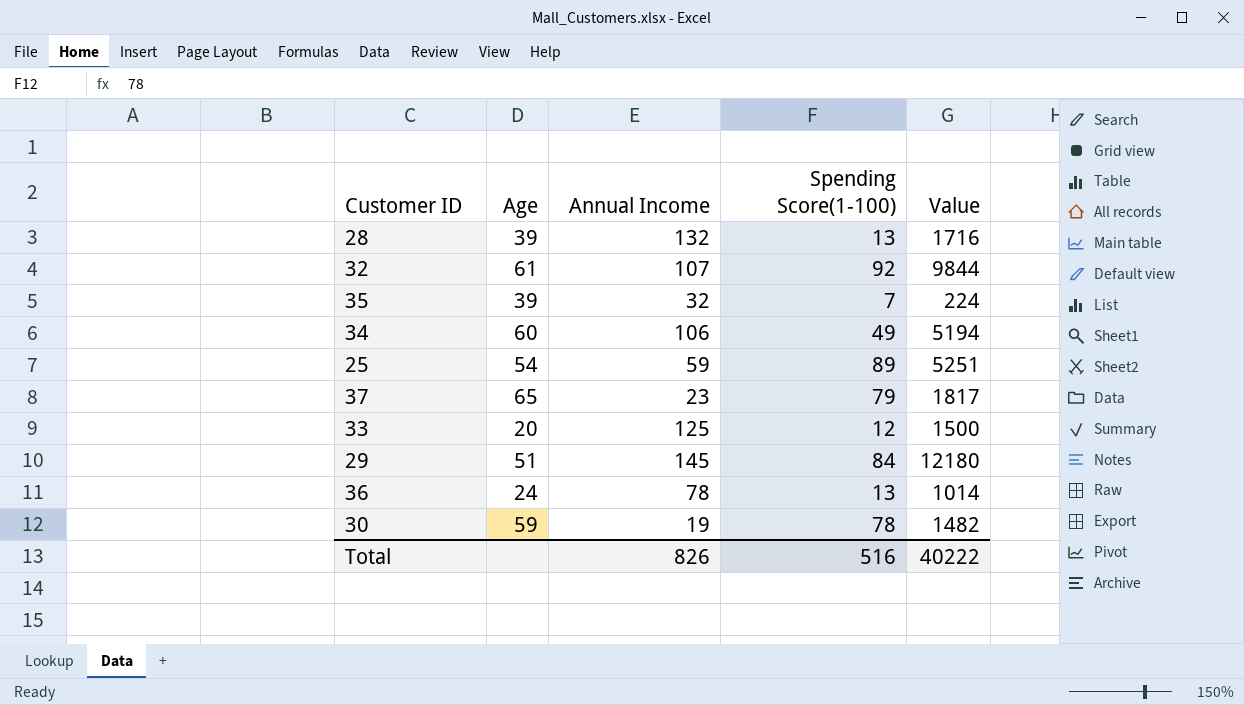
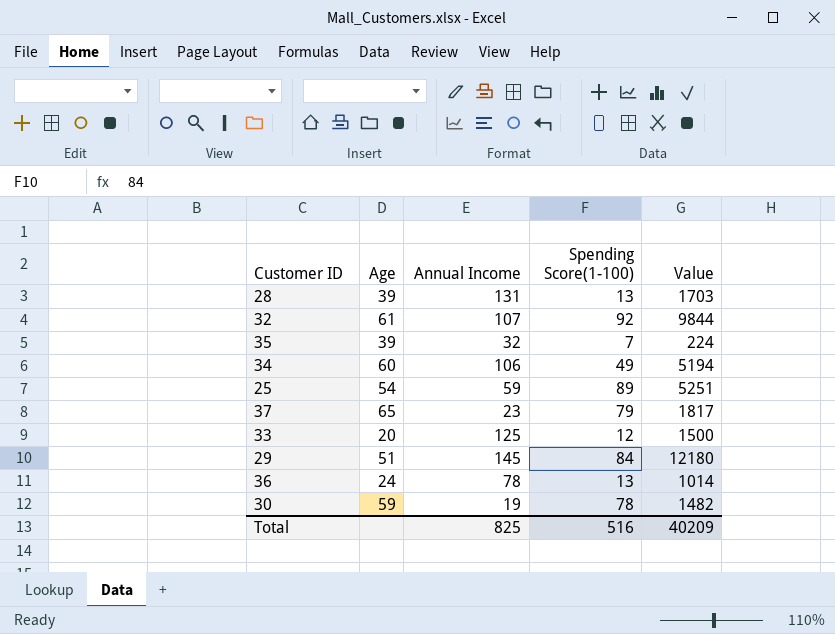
28 | Annual Income: 132 -> 131
28 | Value: 1716 -> 1703
Total | Annual Income: 826 -> 825
Total | Value: 40222 -> 40209

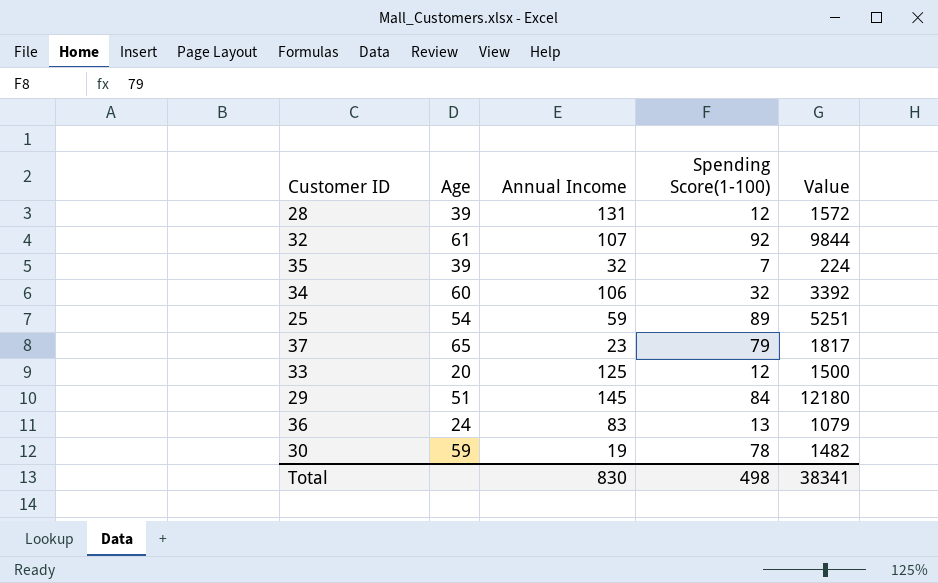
28 | Spending Score(1-100): 13 -> 12
28 | Value: 1703 -> 1572
34 | Spending Score(1-100): 49 -> 32
34 | Value: 5194 -> 3392
36 | Annual Income: 78 -> 83
36 | Value: 1014 -> 1079
Total | Annual Income: 825 -> 830
Total | Spending Score(1-100): 516 -> 498
Total | Value: 40209 -> 38341

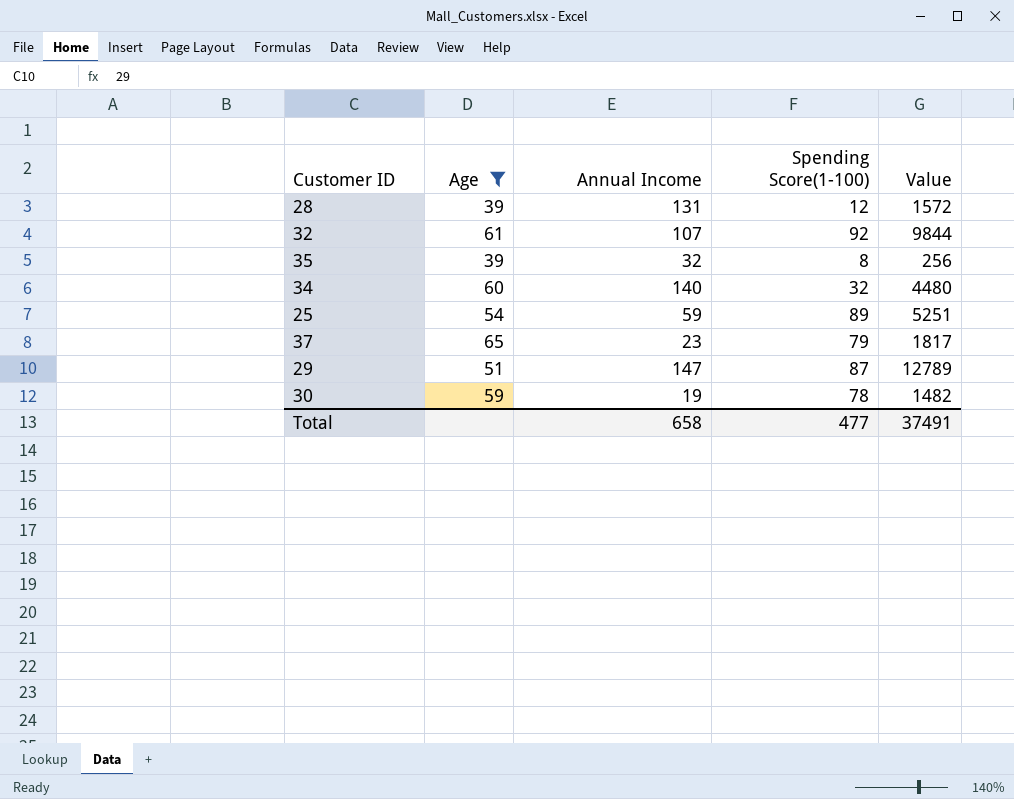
filter: none -> Age >= 39
35 | Spending Score(1-100): 7 -> 8
35 | Value: 224 -> 256
34 | Annual Income: 106 -> 140
34 | Value: 3392 -> 4480
29 | Annual Income: 145 -> 147
29 | Spending Score(1-100): 84 -> 87
29 | Value: 12180 -> 12789
Total | Annual Income: 830 -> 658
Total | Spending Score(1-100): 498 -> 477
Total | Value: 38341 -> 37491

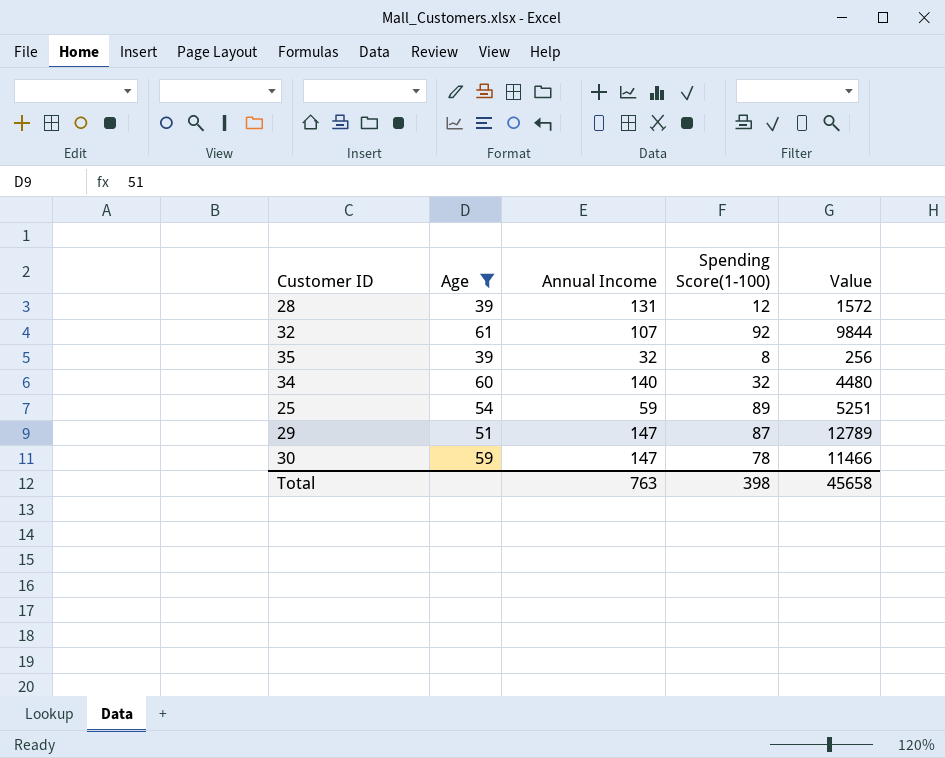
row 37: 65 | 23 | 79 | 1817 -> none
30 | Annual Income: 19 -> 147
30 | Value: 1482 -> 11466
Total | Annual Income: 658 -> 763
Total | Spending Score(1-100): 477 -> 398
Total | Value: 37491 -> 45658

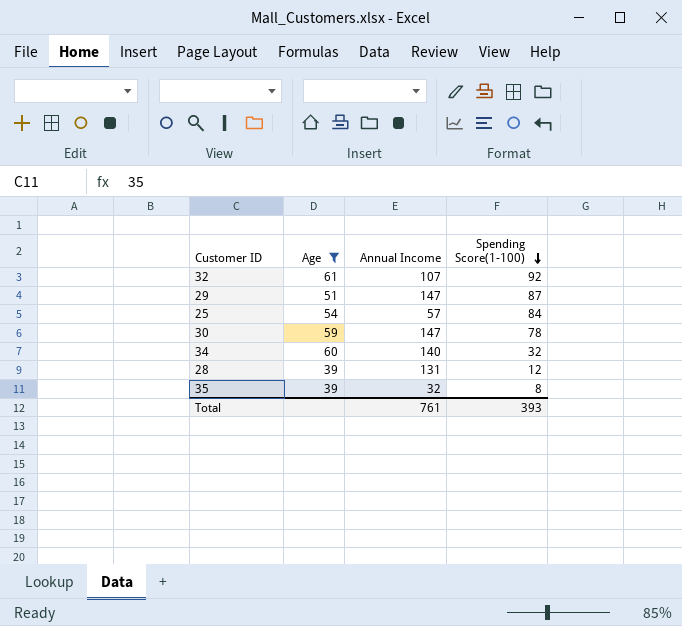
row order: none -> Spending Score(1-100) descending
column Value | formula: [Annual Income] * [Spending Score(1-100)] -> none
25 | Annual Income: 59 -> 57
25 | Spending Score(1-100): 89 -> 84
Total | Annual Income: 763 -> 761
Total | Spending Score(1-100): 398 -> 393

